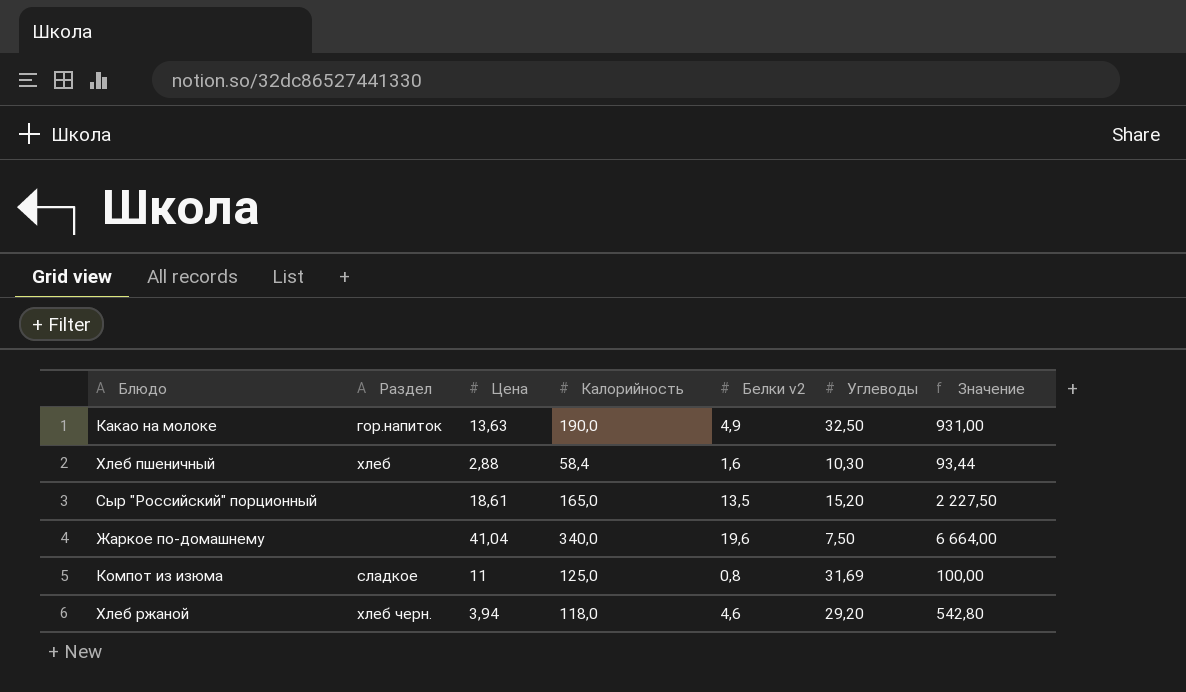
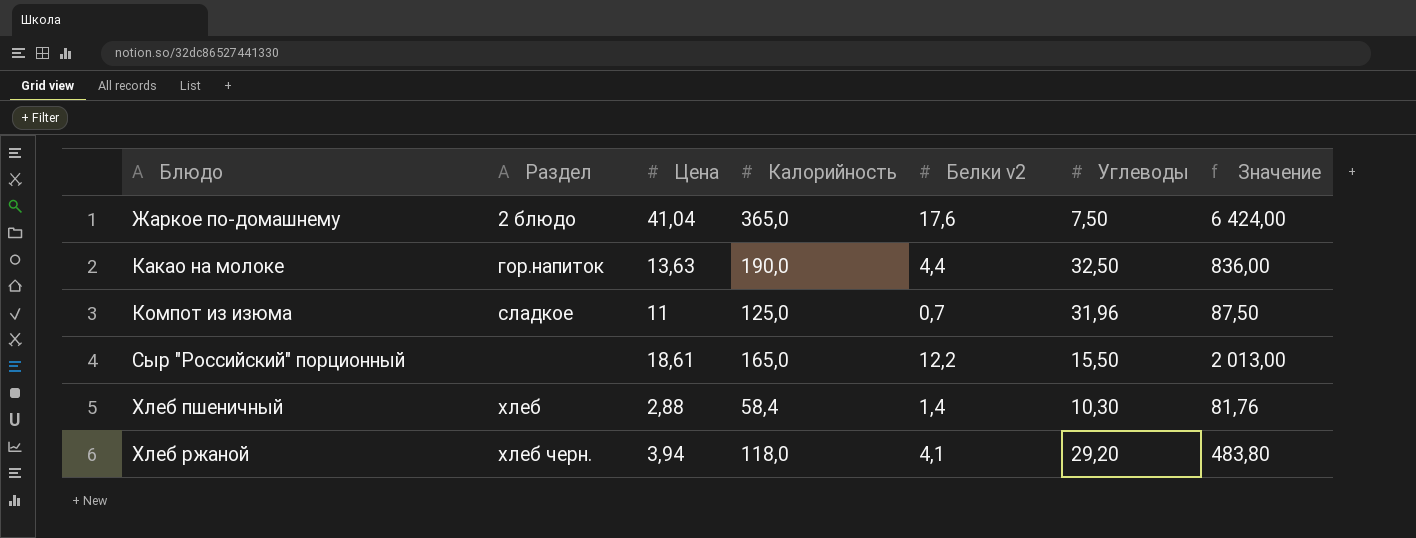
row order: none -> Блюдо ascending
Жаркое по-домашнему | Раздел: none -> 2 блюдо
Жаркое по-домашнему | Калорийность: 340,0 -> 365,0
Жаркое по-домашнему | Белки v2: 19,6 -> 17,6
Жаркое по-домашнему | Значение: 6 664,00 -> 6 424,00
Какао на молоке | Белки v2: 4,9 -> 4,4
Какао на молоке | Значение: 931,00 -> 836,00
Компот из изюма | Белки v2: 0,8 -> 0,7
Компот из изюма | Углеводы: 31,69 -> 31,96
Компот из изюма | Значение: 100,00 -> 87,50
Сыр "Российский" порционный | Белки v2: 13,5 -> 12,2
Сыр "Российский" порционный | Углеводы: 15,20 -> 15,50
Сыр "Российский" порционный | Значение: 2 227,50 -> 2 013,00
Хлеб пшеничный | Белки v2: 1,6 -> 1,4
Хлеб пшеничный | Значение: 93,44 -> 81,76
Хлеб ржаной | Белки v2: 4,6 -> 4,1
Хлеб ржаной | Значение: 542,80 -> 483,80

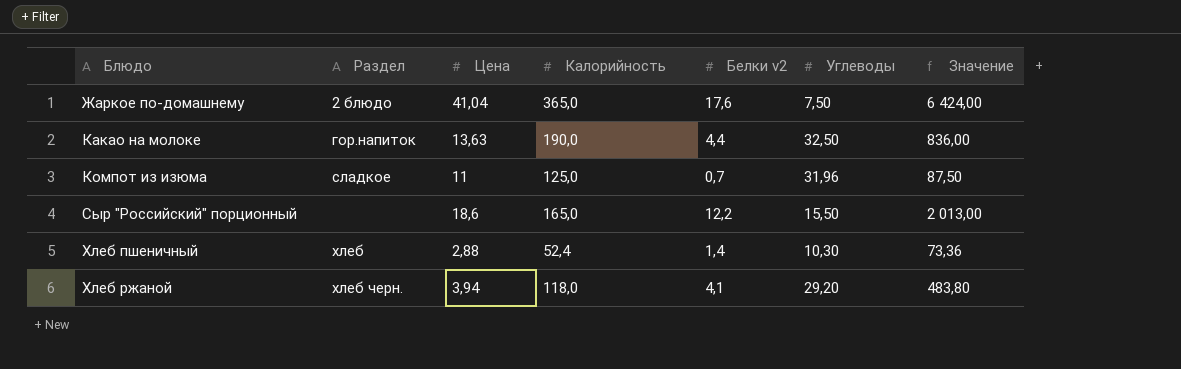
Сыр "Российский" порционный | Цена: 18,61 -> 18,6
Хлеб пшеничный | Калорийность: 58,4 -> 52,4
Хлеб пшеничный | Значение: 81,76 -> 73,36

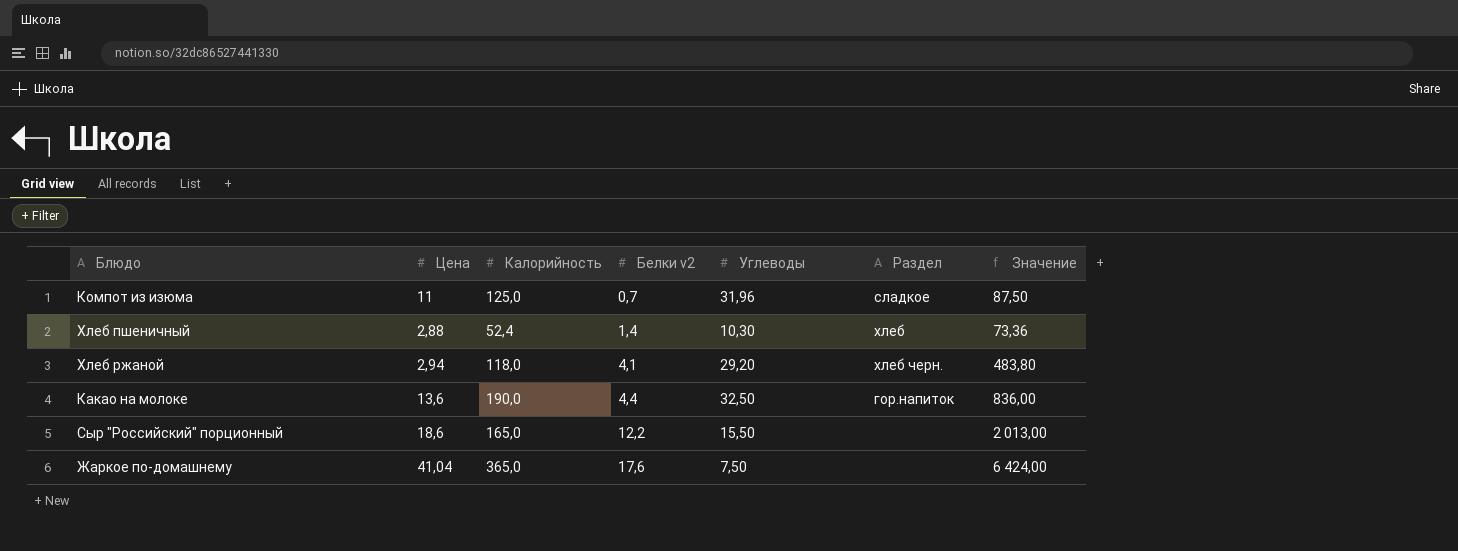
row order: Блюдо ascending -> Белки v2 ascending
column Раздел | position: 2 -> 6
Хлеб ржаной | Цена: 3,94 -> 2,94
Какао на молоке | Цена: 13,63 -> 13,6
Жаркое по-домашнему | Раздел: 2 блюдо -> none

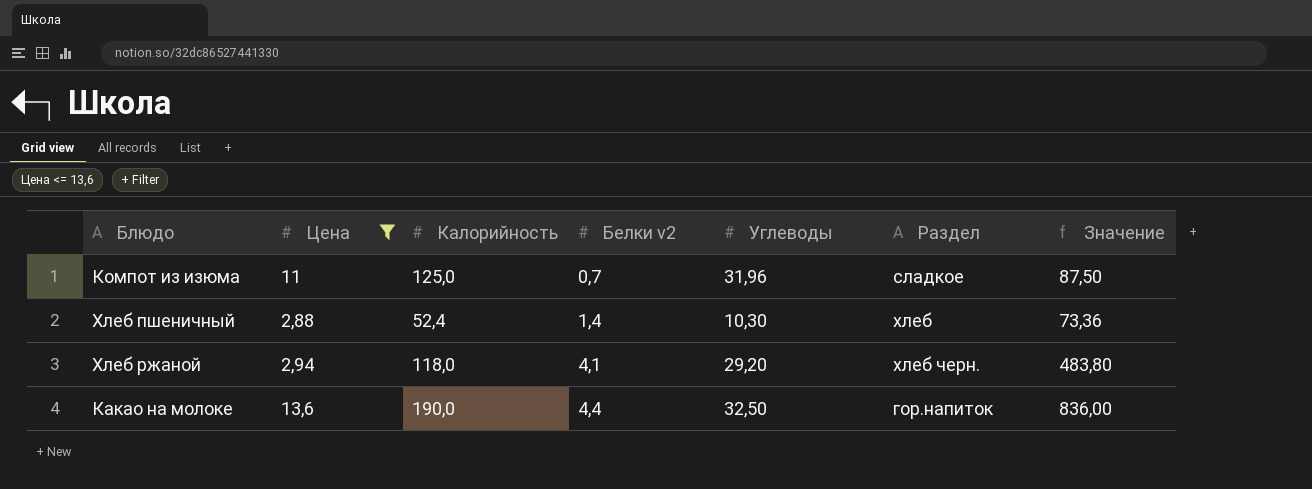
filter: none -> Цена <= 13,6

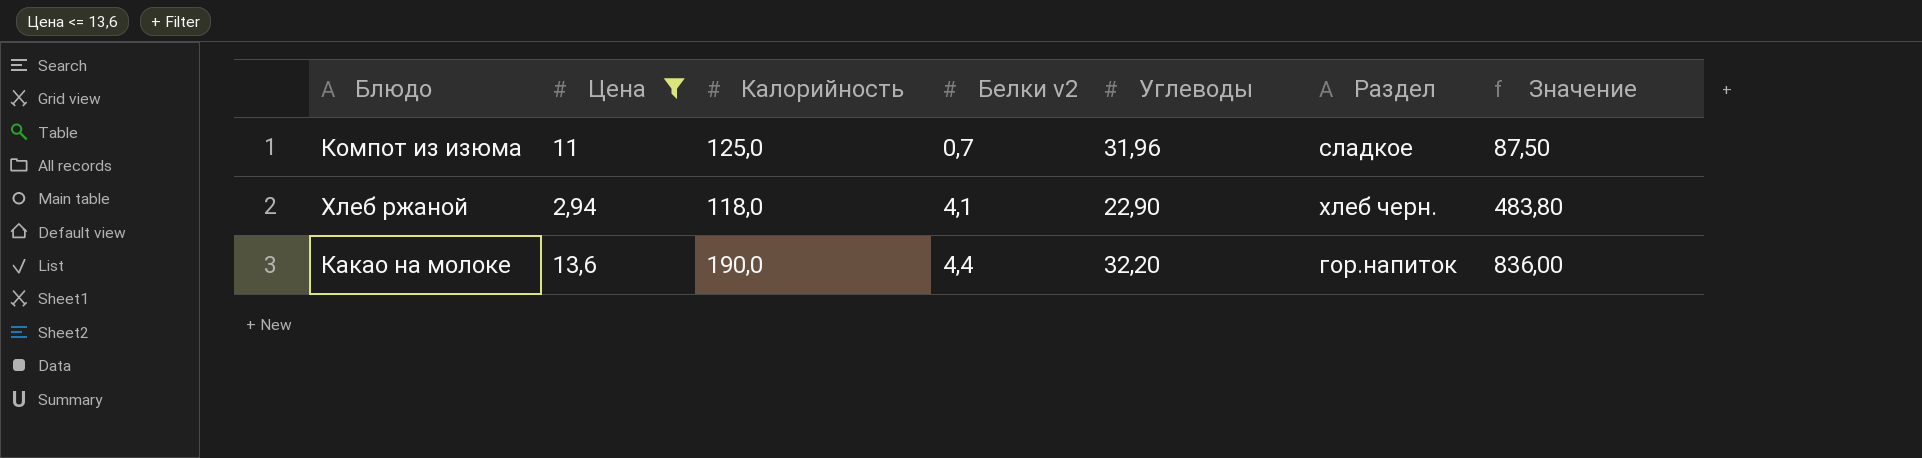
row Хлеб пшеничный: 2,88 | 52,4 | 1,4 | 10,30 | хлеб | 73,36 -> none
Хлеб ржаной | Углеводы: 29,20 -> 22,90
Какао на молоке | Углеводы: 32,50 -> 32,20

